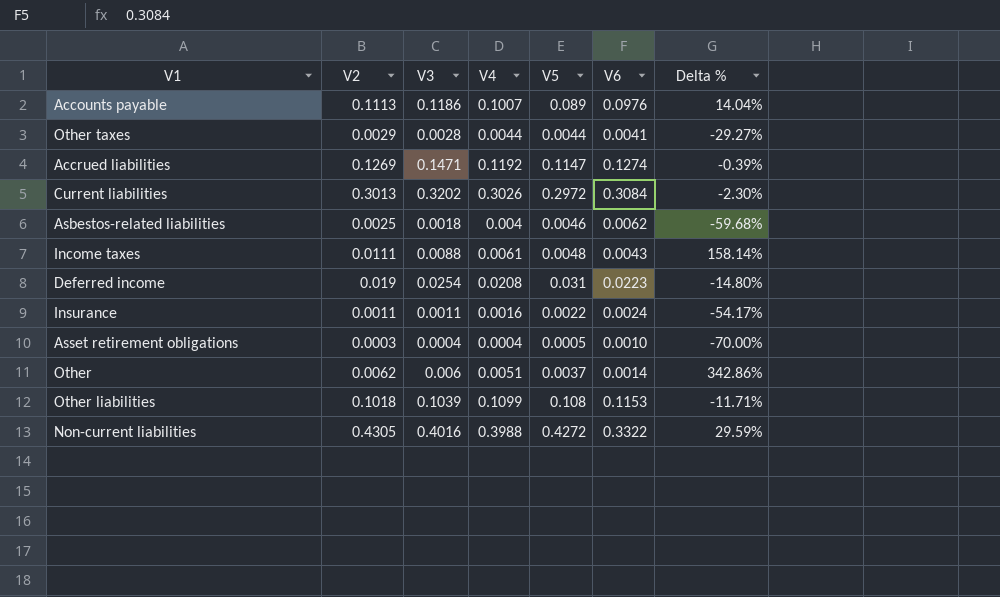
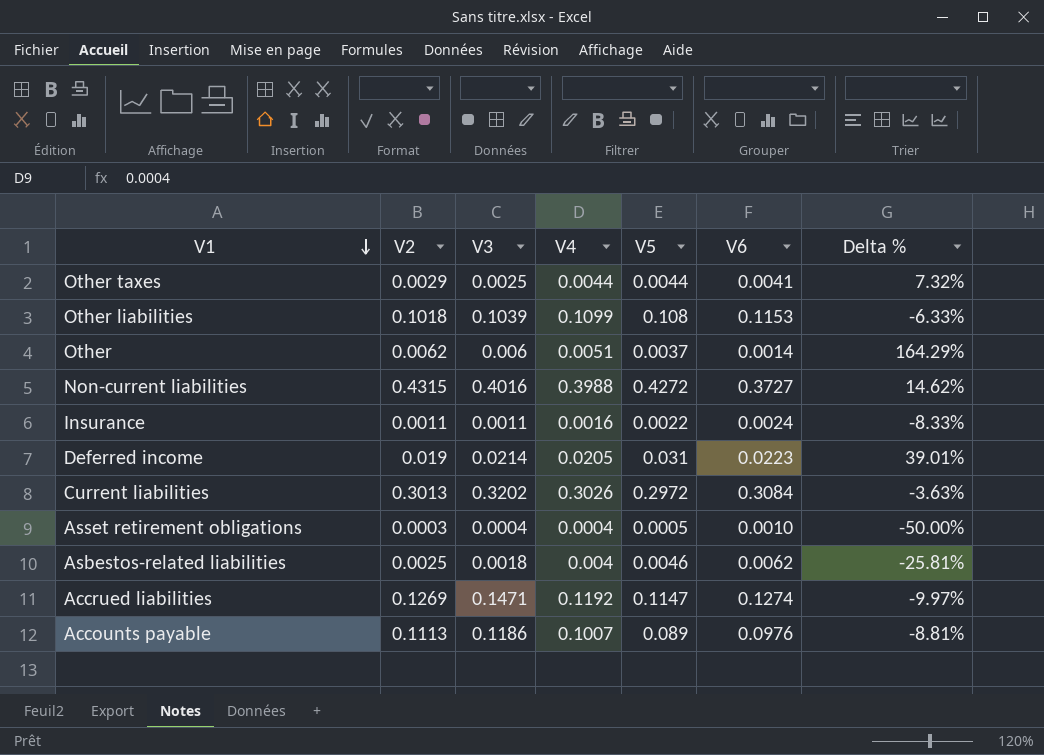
row order: none -> V1 descending
column Delta % | formula: ([V2] - [V6]) / [V6] -> ([V5] - [V6]) / [V6]
row Income taxes: 0.0111 | 0.0088 | 0.0061 | 0.0048 | 0.0043 | 158.14% -> none
Other taxes | V3: 0.0028 -> 0.0025
Non-current liabilities | V2: 0.4305 -> 0.4315
Non-current liabilities | V6: 0.3322 -> 0.3727
Deferred income | V3: 0.0254 -> 0.0214
Deferred income | V4: 0.0208 -> 0.0205

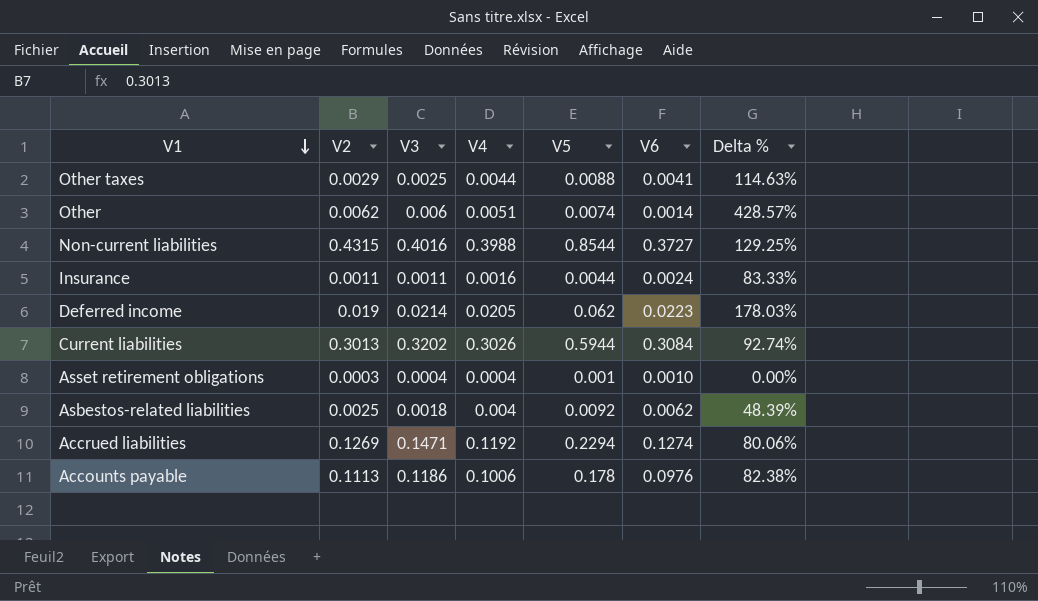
row Other liabilities: 0.1018 | 0.1039 | 0.1099 | 0.108 | 0.1153 | -6.33% -> none
Other taxes | V5: 0.0044 -> 0.0088
Other taxes | Delta %: 7.32% -> 114.63%
Other | V5: 0.0037 -> 0.0074
Other | Delta %: 164.29% -> 428.57%
Non-current liabilities | V5: 0.4272 -> 0.8544
Non-current liabilities | Delta %: 14.62% -> 129.25%
Insurance | V5: 0.0022 -> 0.0044
Insurance | Delta %: -8.33% -> 83.33%
Deferred income | V5: 0.031 -> 0.062
Deferred income | Delta %: 39.01% -> 178.03%
Current liabilities | V5: 0.2972 -> 0.5944
Current liabilities | Delta %: -3.63% -> 92.74%
Asset retirement obligations | V5: 0.0005 -> 0.001
Asset retirement obligations | Delta %: -50.00% -> 0.00%
Asbestos-related liabilities | V5: 0.0046 -> 0.0092
Asbestos-related liabilities | Delta %: -25.81% -> 48.39%
Accrued liabilities | V5: 0.1147 -> 0.2294
Accrued liabilities | Delta %: -9.97% -> 80.06%
Accounts payable | V4: 0.1007 -> 0.1006
Accounts payable | V5: 0.089 -> 0.178
Accounts payable | Delta %: -8.81% -> 82.38%

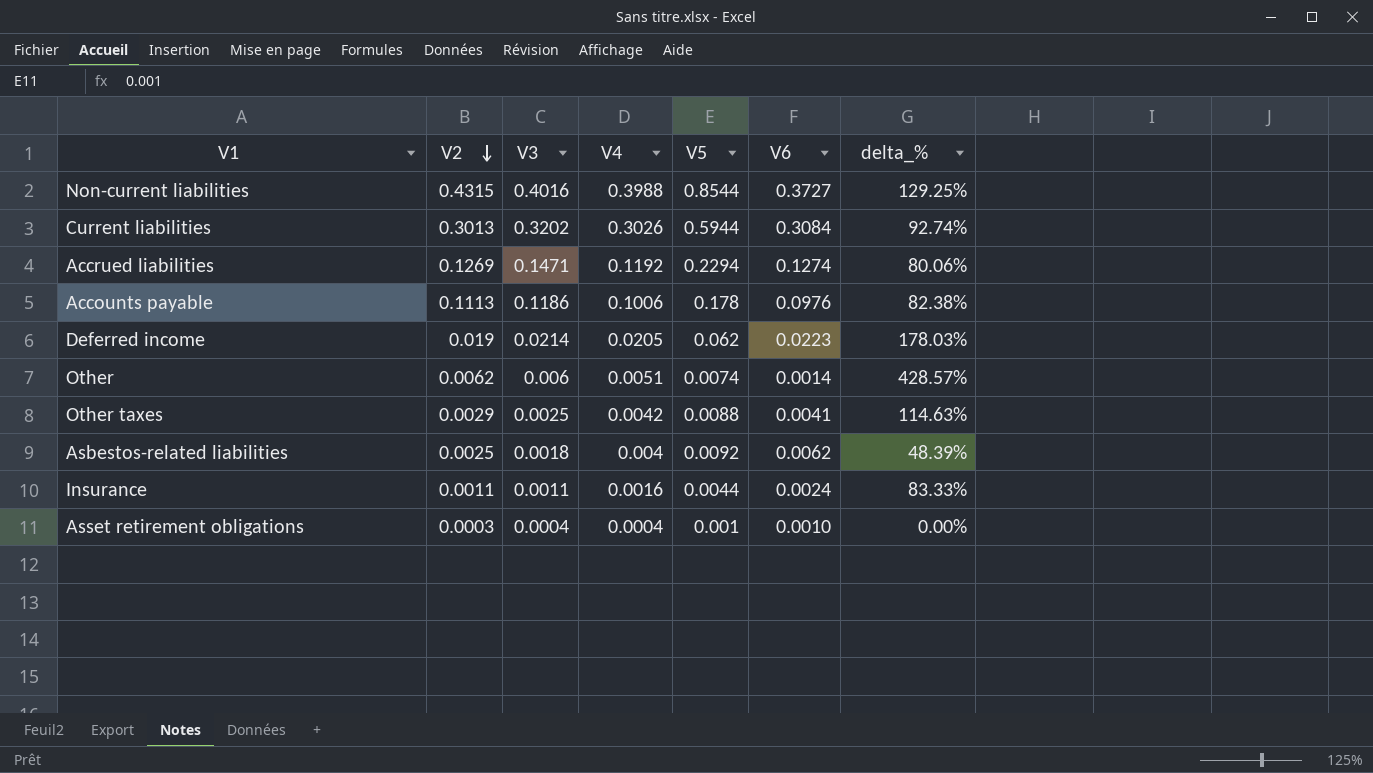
row order: V1 descending -> V2 descending
column name: Delta % -> delta_%
Other taxes | V4: 0.0044 -> 0.0042

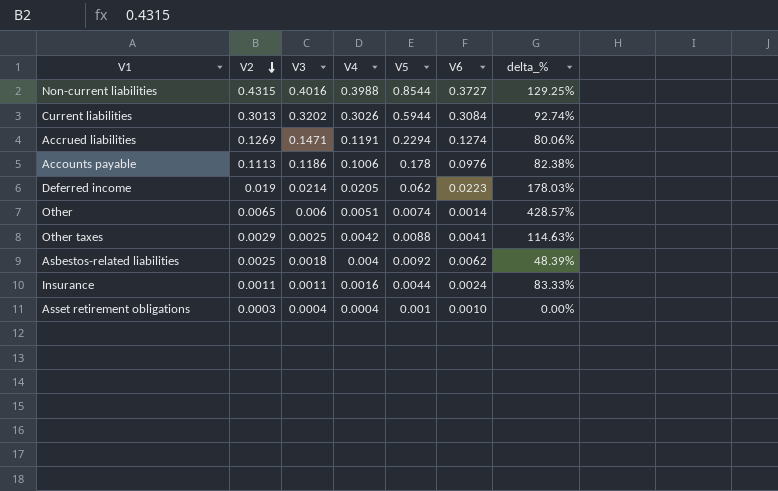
Accrued liabilities | V4: 0.1192 -> 0.1191
Other | V2: 0.0062 -> 0.0065

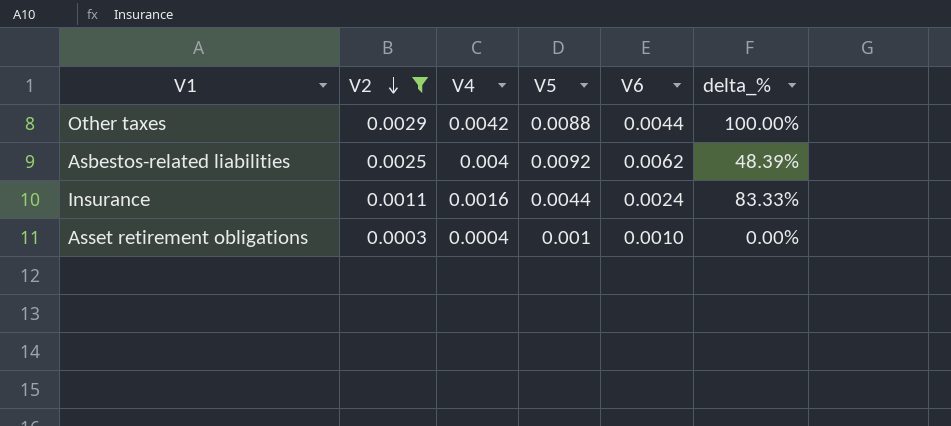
filter: none -> V2 <= 0.0029
column V3 | position: 3 -> none
Other taxes | V6: 0.0041 -> 0.0044
Other taxes | delta_%: 114.63% -> 100.00%

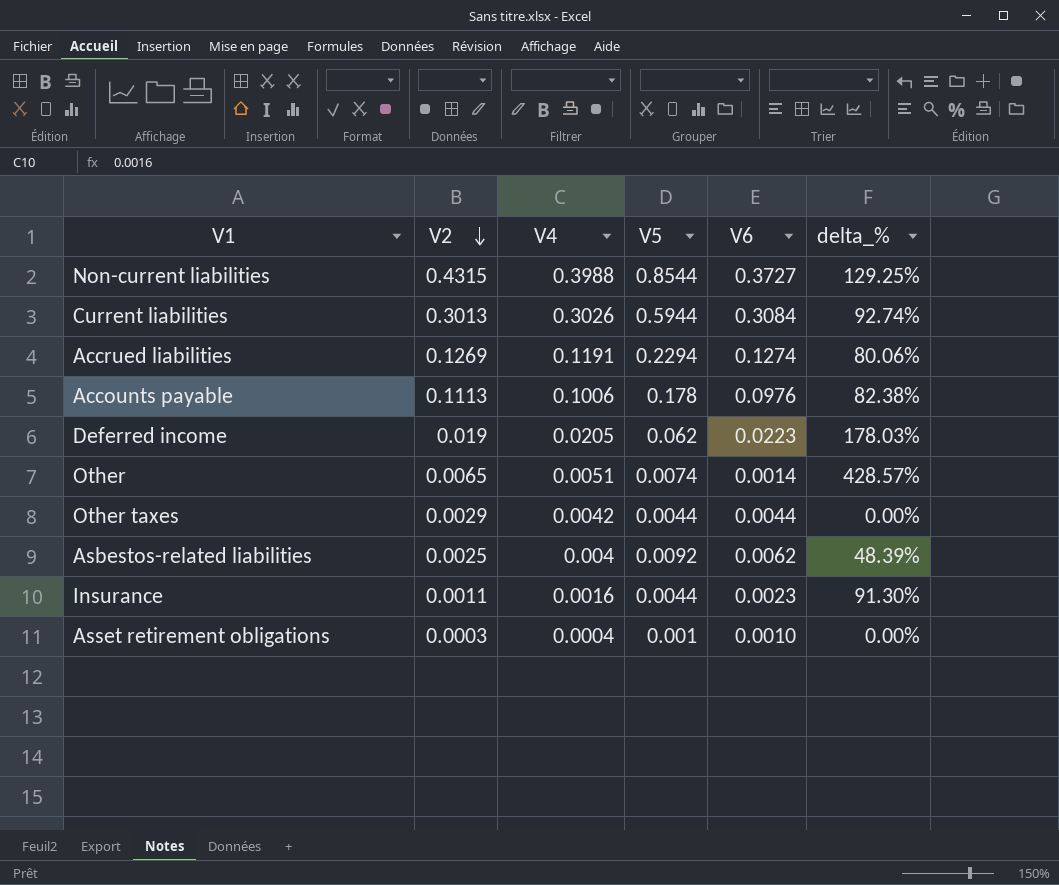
filter: V2 <= 0.0029 -> none
Other taxes | V5: 0.0088 -> 0.0044
Other taxes | delta_%: 100.00% -> 0.00%
Insurance | V6: 0.0024 -> 0.0023
Insurance | delta_%: 83.33% -> 91.30%

